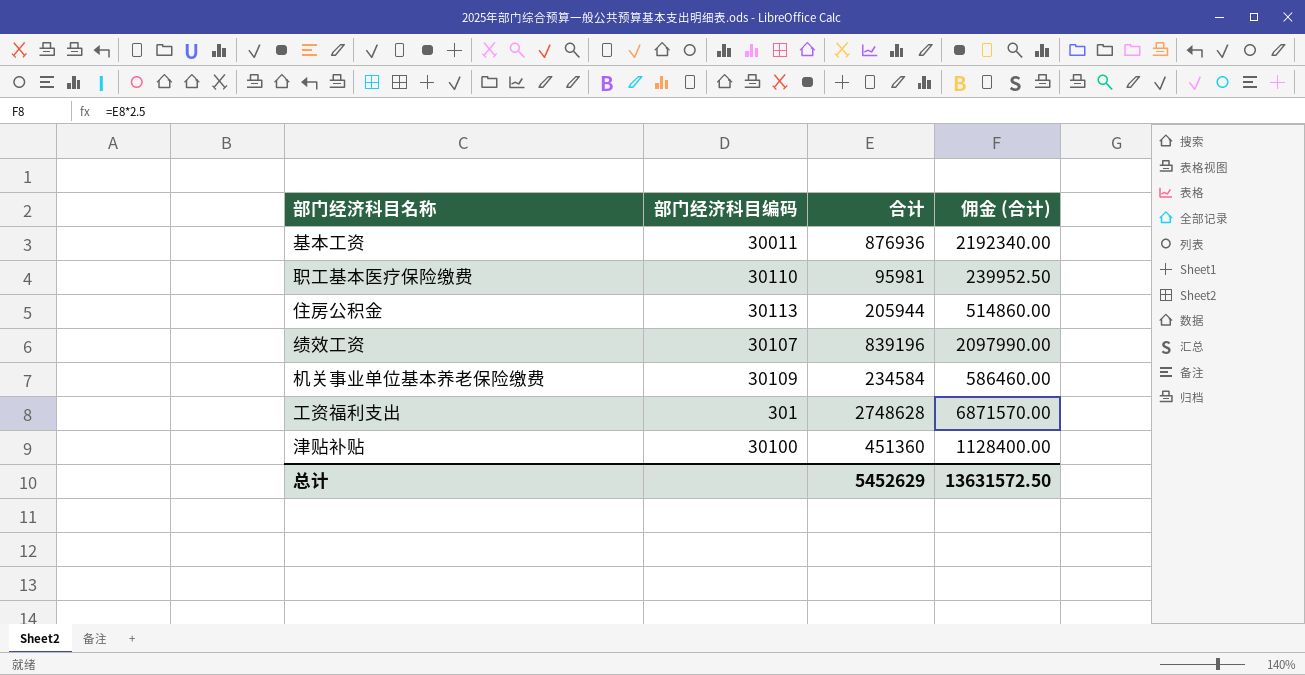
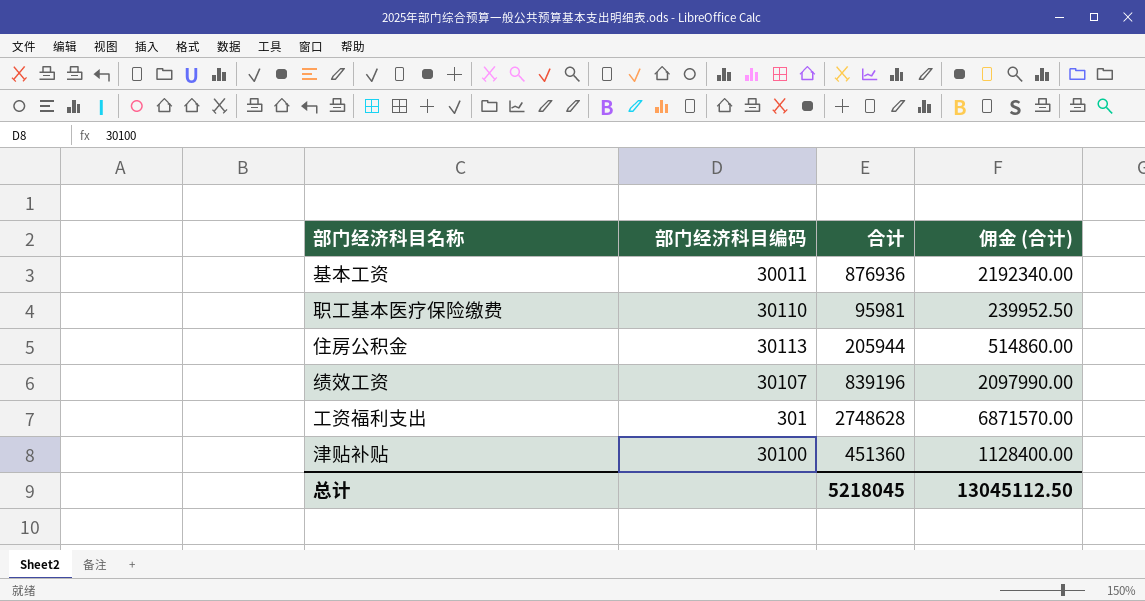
row 机关事业单位基本养老保险缴费: 30109 | 234584 | 586460.00 -> none
总计 | 合计: 5452629 -> 5218045
总计 | 佣金 (合计): 13631572.50 -> 13045112.50

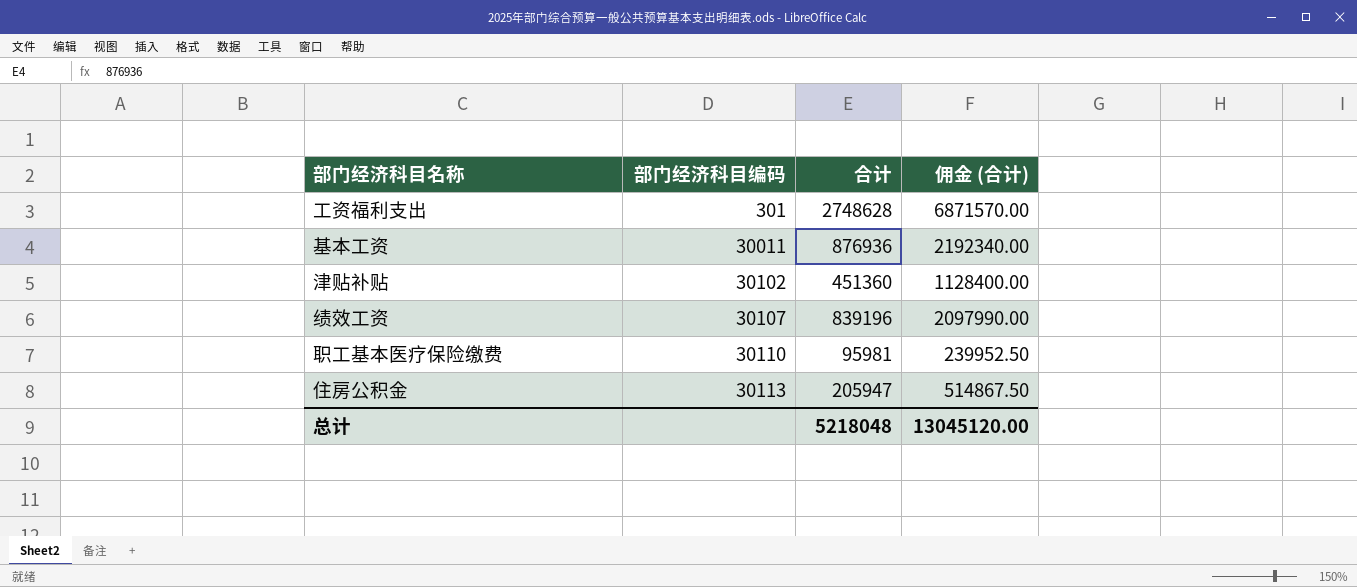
row order: none -> 部门经济科目编码 ascending
津贴补贴 | 部门经济科目编码: 30100 -> 30102
住房公积金 | 合计: 205944 -> 205947
住房公积金 | 佣金 (合计): 514860.00 -> 514867.50
总计 | 合计: 5218045 -> 5218048
总计 | 佣金 (合计): 13045112.50 -> 13045120.00

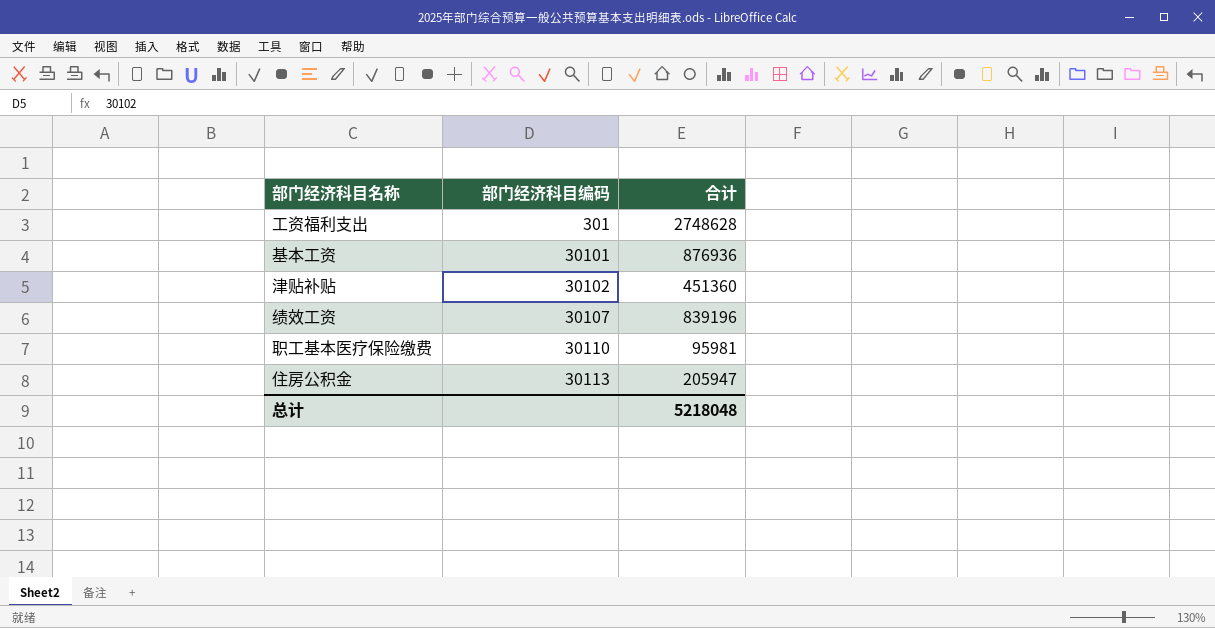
column 佣金 (合计) | formula: [合计] * 2.5 -> none
基本工资 | 部门经济科目编码: 30011 -> 30101

